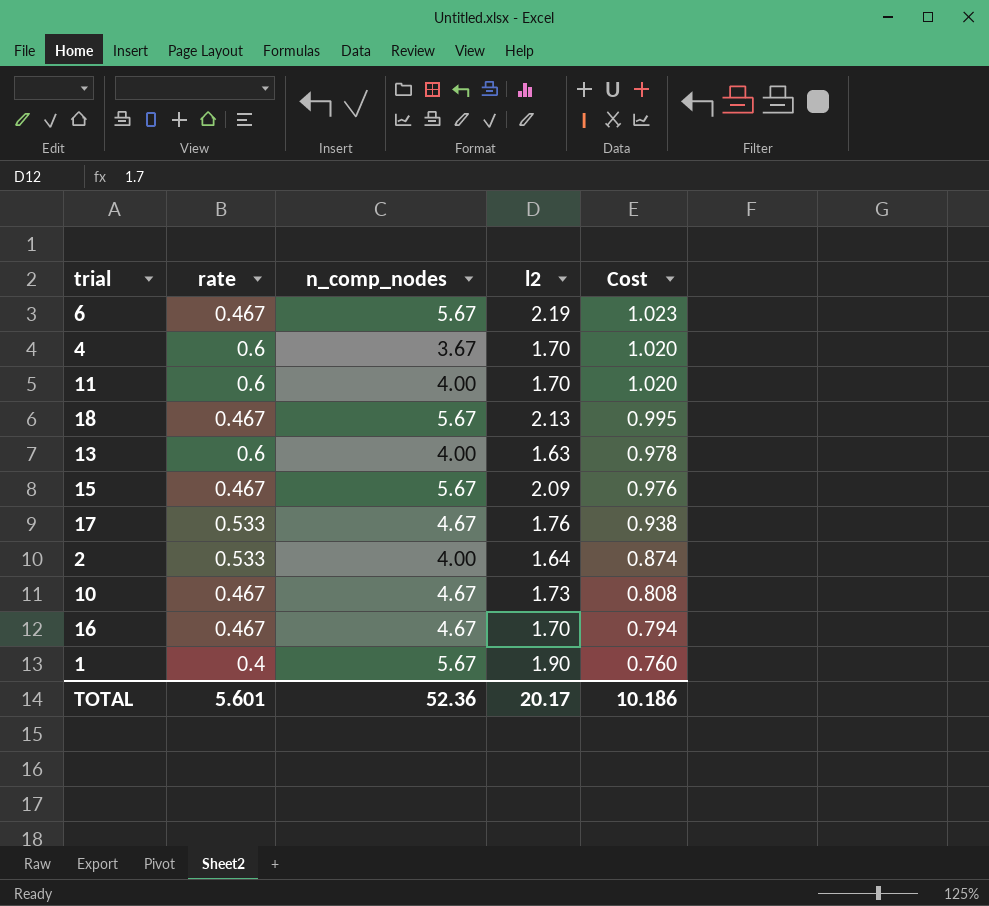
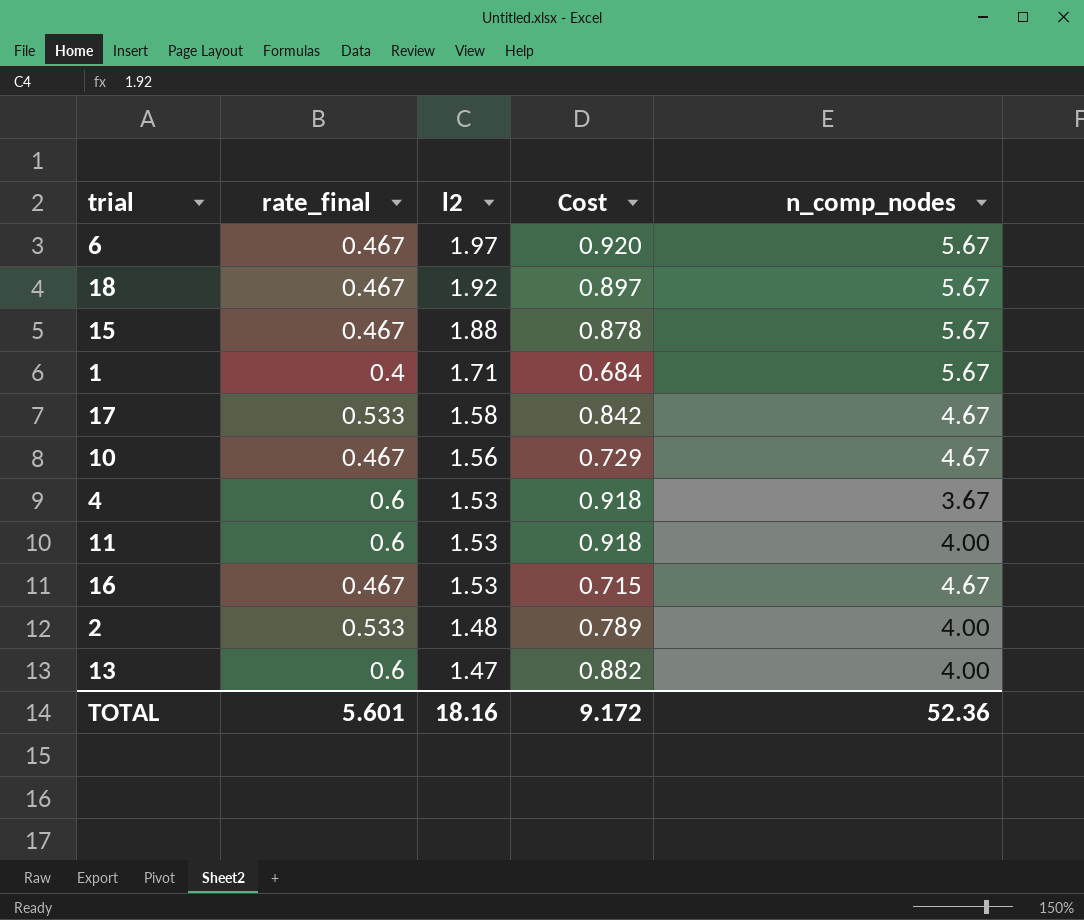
row order: Cost descending -> l2 descending
column name: rate -> rate_final
column n_comp_nodes | position: 3 -> 5
6 | l2: 2.19 -> 1.97
6 | Cost: 1.023 -> 0.920
18 | l2: 2.13 -> 1.92
18 | Cost: 0.995 -> 0.897
15 | l2: 2.09 -> 1.88
15 | Cost: 0.976 -> 0.878
1 | l2: 1.90 -> 1.71
1 | Cost: 0.760 -> 0.684
17 | l2: 1.76 -> 1.58
17 | Cost: 0.938 -> 0.842
10 | l2: 1.73 -> 1.56
10 | Cost: 0.808 -> 0.729
4 | l2: 1.70 -> 1.53
4 | Cost: 1.020 -> 0.918
11 | l2: 1.70 -> 1.53
11 | Cost: 1.020 -> 0.918
16 | l2: 1.70 -> 1.53
16 | Cost: 0.794 -> 0.715
2 | l2: 1.64 -> 1.48
2 | Cost: 0.874 -> 0.789
13 | l2: 1.63 -> 1.47
13 | Cost: 0.978 -> 0.882
TOTAL | l2: 20.17 -> 18.16
TOTAL | Cost: 10.186 -> 9.172

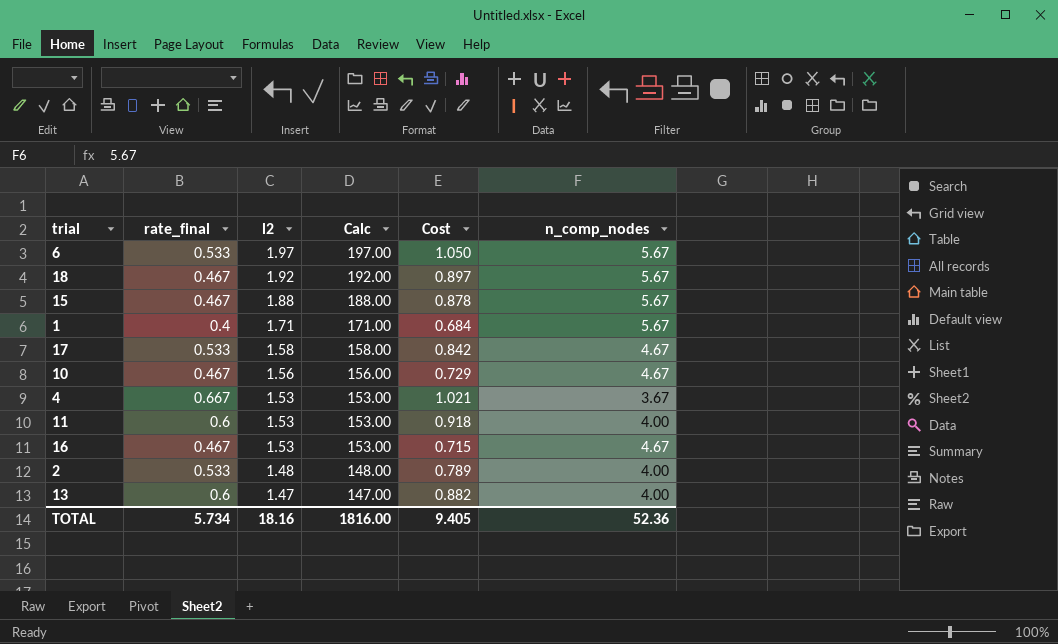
column Calc | formula: none -> [l2] * 100
6 | rate_final: 0.467 -> 0.533
6 | Cost: 0.920 -> 1.050
4 | rate_final: 0.6 -> 0.667
4 | Cost: 0.918 -> 1.021
TOTAL | rate_final: 5.601 -> 5.734
TOTAL | Cost: 9.172 -> 9.405

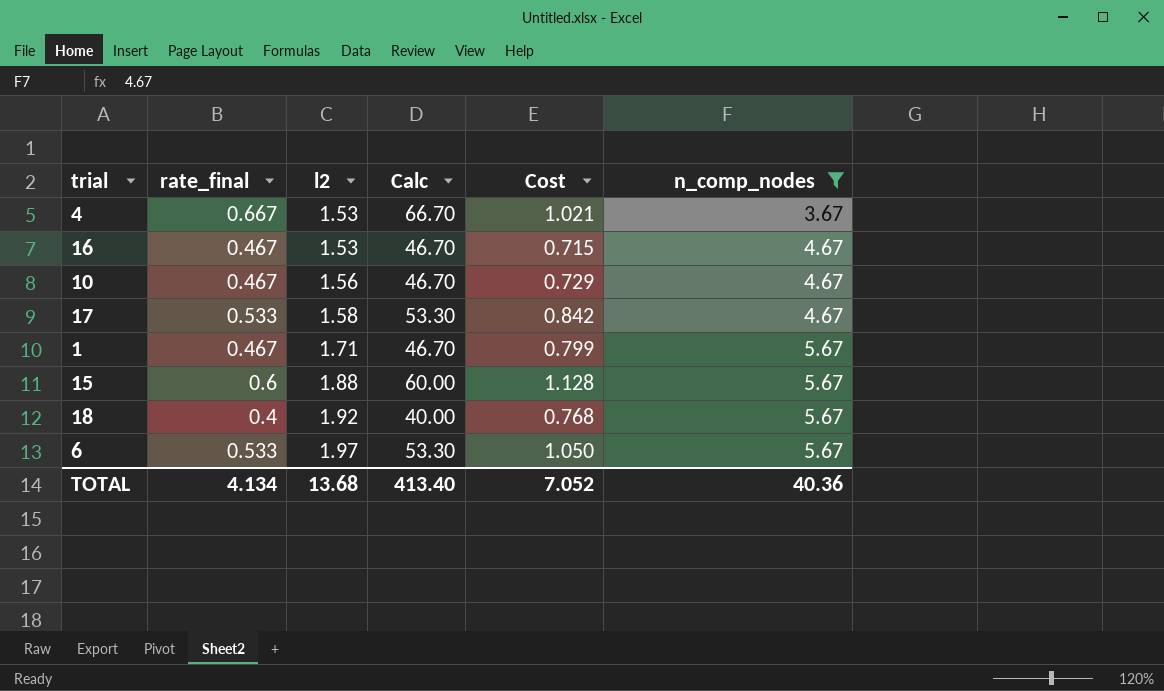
filter: none -> n_comp_nodes != 4.00
row order: l2 descending -> l2 ascending
column Calc | formula: [l2] * 100 -> [rate_final] * 100
1 | rate_final: 0.4 -> 0.467
1 | Cost: 0.684 -> 0.799
15 | rate_final: 0.467 -> 0.6
15 | Cost: 0.878 -> 1.128
18 | rate_final: 0.467 -> 0.4
18 | Cost: 0.897 -> 0.768
TOTAL | rate_final: 5.734 -> 4.134
TOTAL | l2: 18.16 -> 13.68
TOTAL | Calc: 1816.00 -> 413.40
TOTAL | Cost: 9.405 -> 7.052
TOTAL | n_comp_nodes: 52.36 -> 40.36

